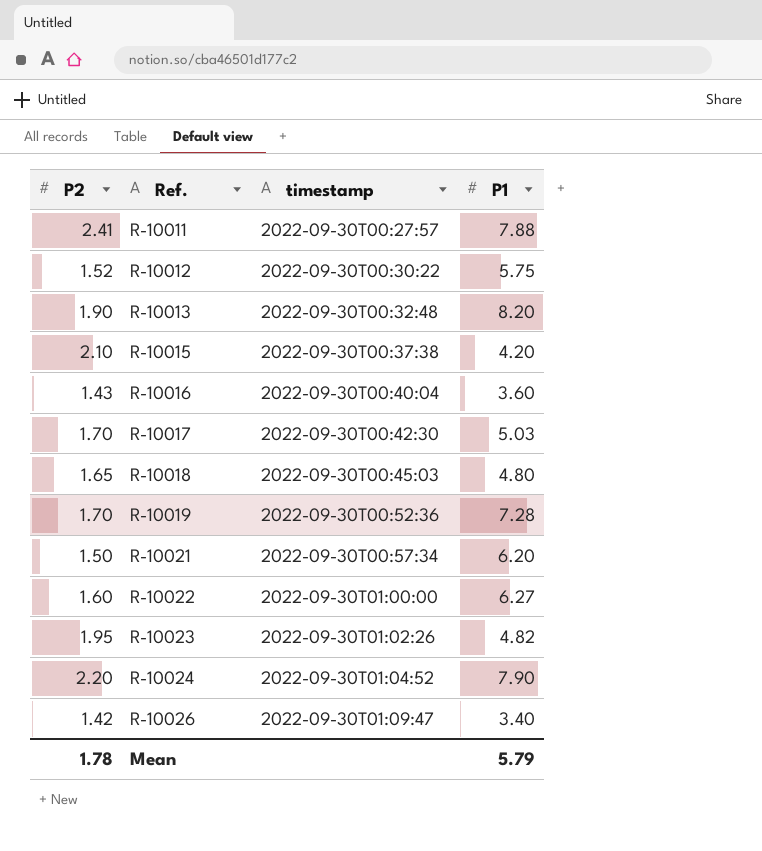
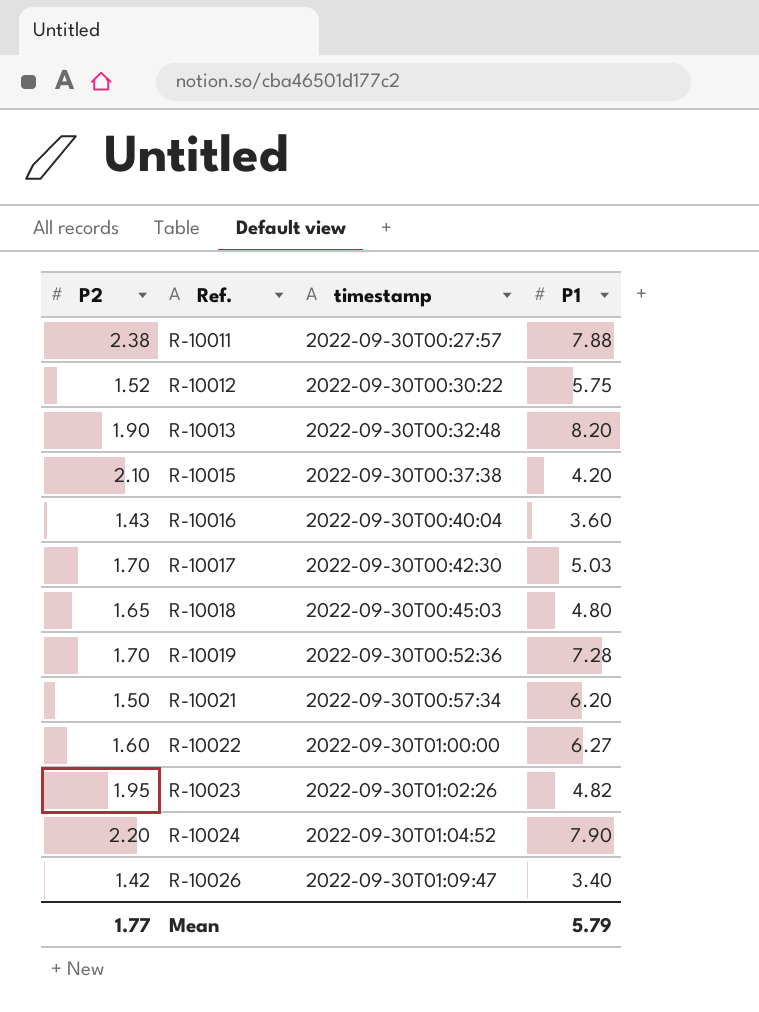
R-10011 | P2: 2.41 -> 2.38
Mean | P2: 1.78 -> 1.77

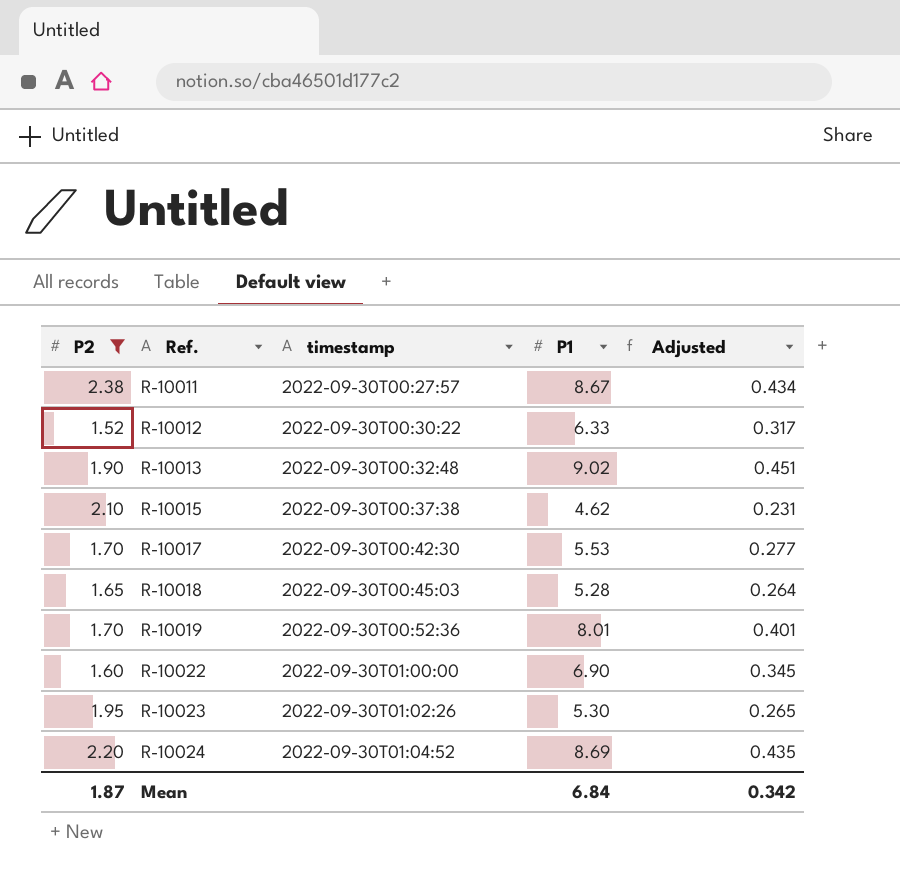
filter: none -> P2 >= 1.52
column Adjusted | formula: none -> [P1] * 0.05
R-10011 | P1: 7.88 -> 8.67
R-10012 | P1: 5.75 -> 6.33
R-10013 | P1: 8.20 -> 9.02
R-10015 | P1: 4.20 -> 4.62
R-10017 | P1: 5.03 -> 5.53
R-10018 | P1: 4.80 -> 5.28
R-10019 | P1: 7.28 -> 8.01
R-10022 | P1: 6.27 -> 6.90
R-10023 | P1: 4.82 -> 5.30
R-10024 | P1: 7.90 -> 8.69
Mean | P2: 1.77 -> 1.87
Mean | P1: 5.79 -> 6.84

